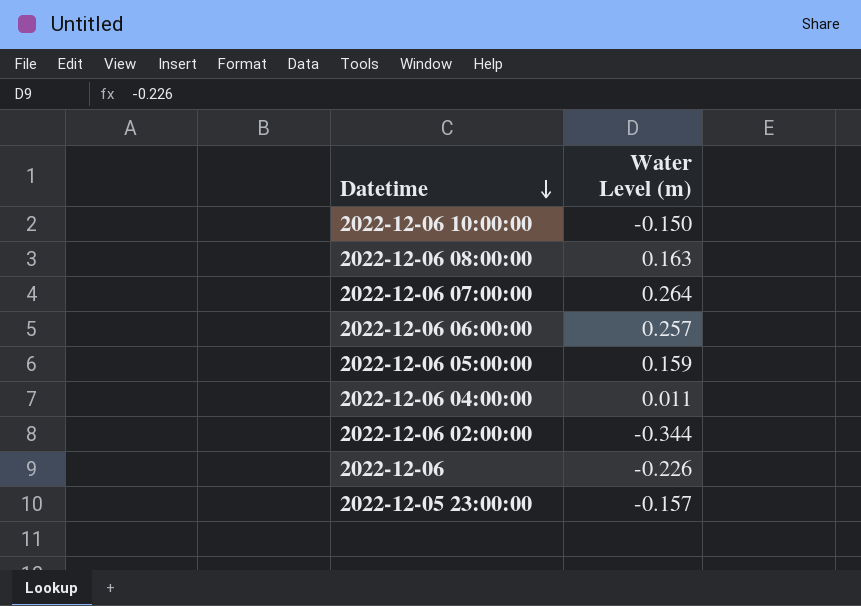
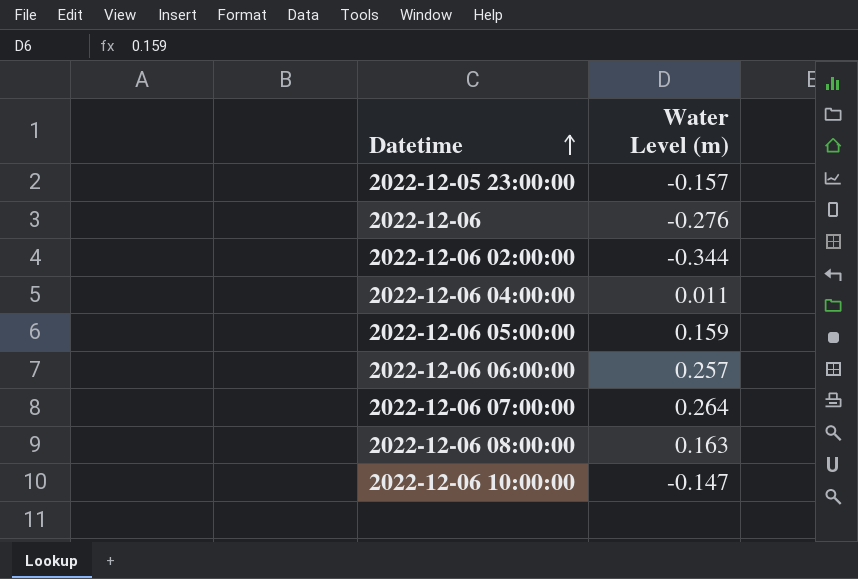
row order: Datetime descending -> Datetime ascending
2022-12-06 | Water Level (m): -0.226 -> -0.276
2022-12-06 10:00:00 | Water Level (m): -0.150 -> -0.147

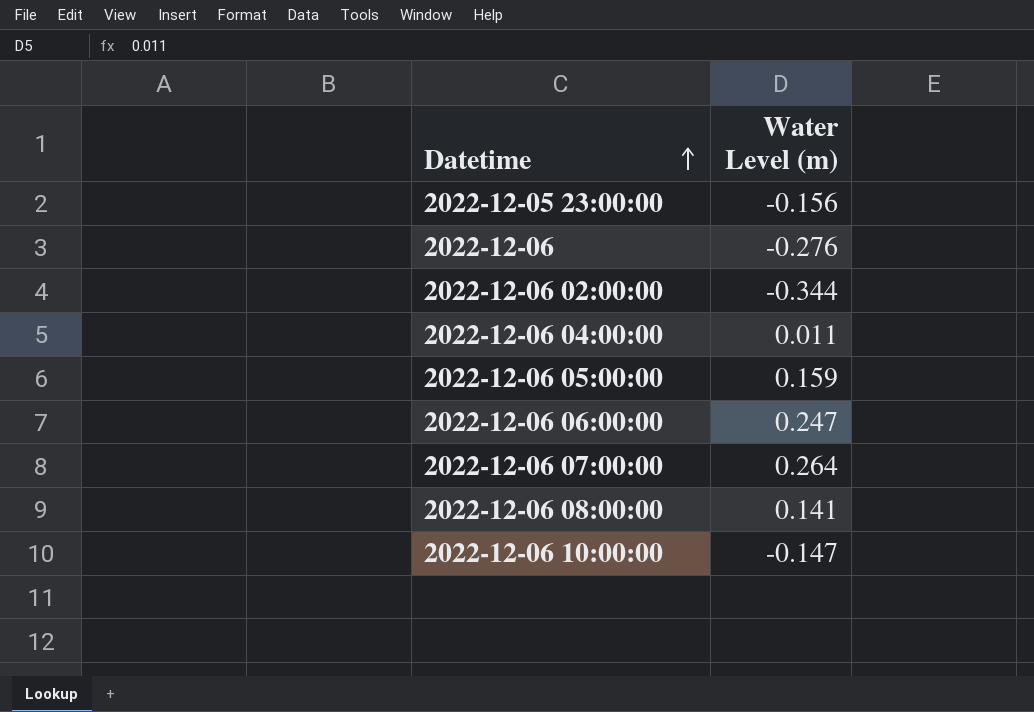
2022-12-05 23:00:00 | Water Level (m): -0.157 -> -0.156
2022-12-06 06:00:00 | Water Level (m): 0.257 -> 0.247
2022-12-06 08:00:00 | Water Level (m): 0.163 -> 0.141

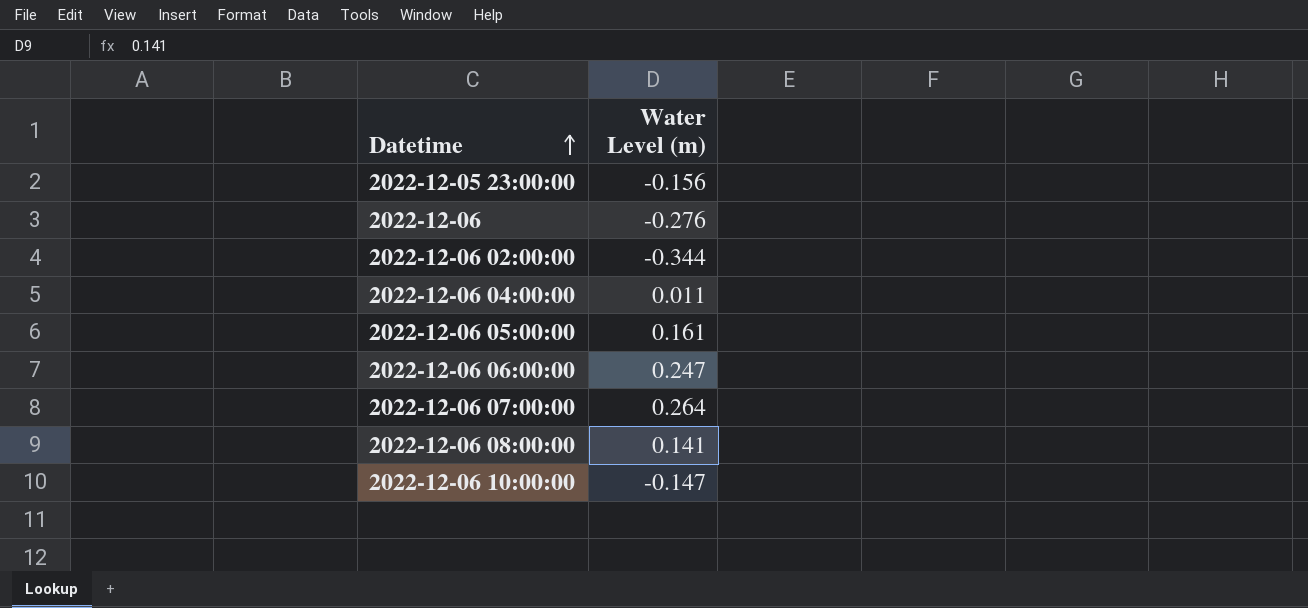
2022-12-06 05:00:00 | Water Level (m): 0.159 -> 0.161

